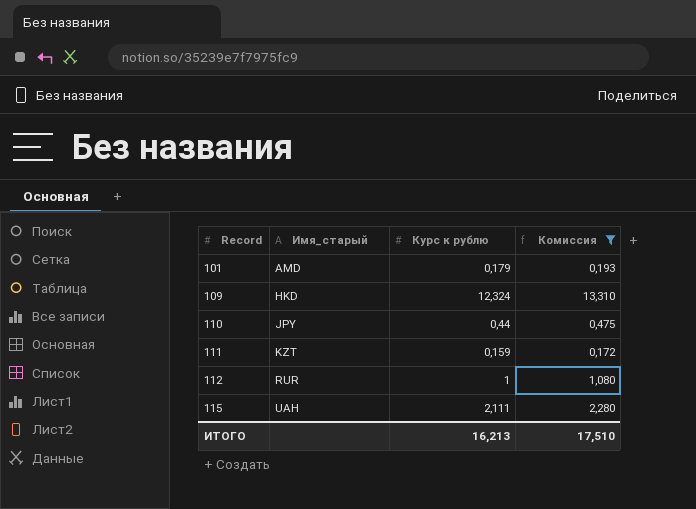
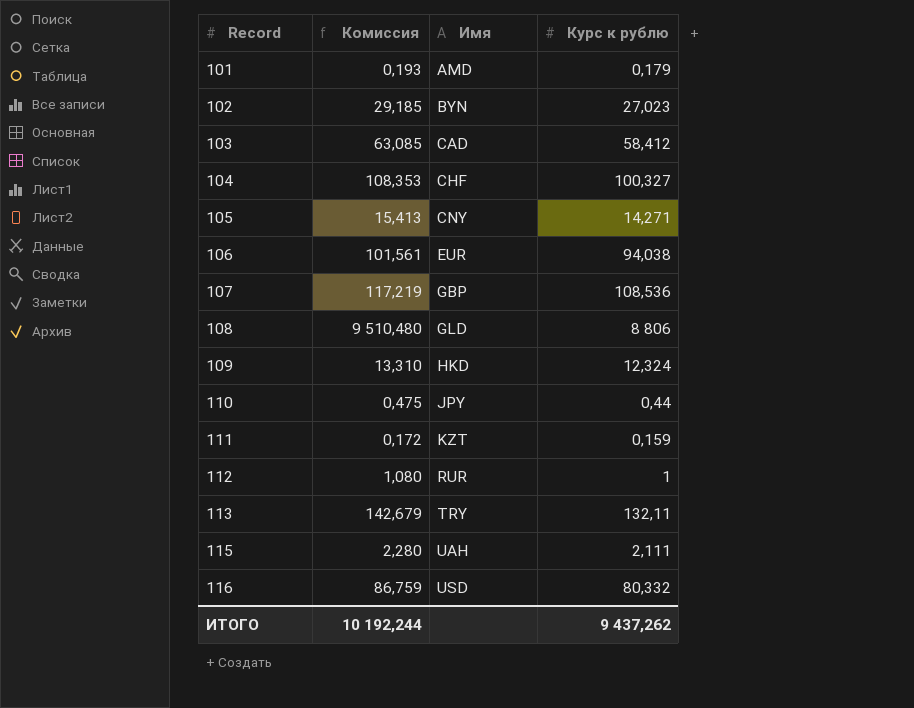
filter: Комиссия <= 13,310 -> none
column Комиссия | position: 4 -> 2
column name: Имя_старый -> Имя
ИТОГО | Комиссия: 17,510 -> 10 192,244
ИТОГО | Курс к рублю: 16,213 -> 9 437,262

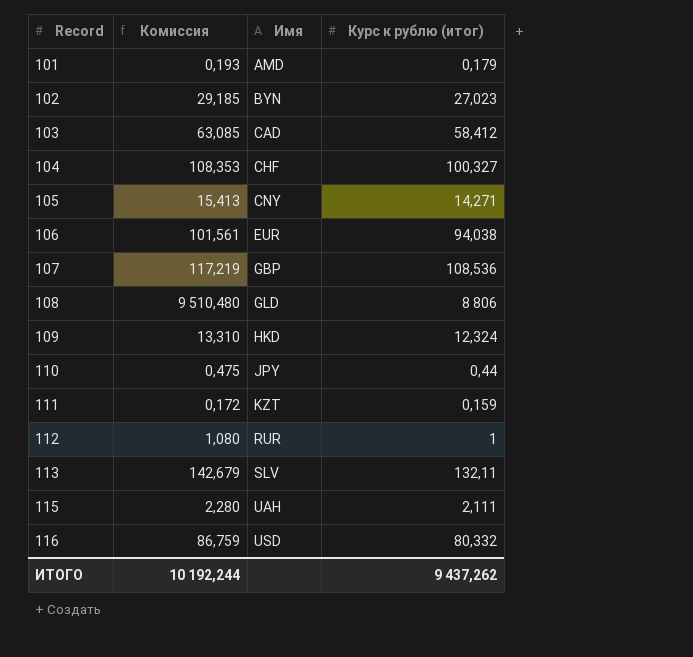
column name: Курс к рублю -> Курс к рублю (итог)
113 | Имя: TRY -> SLV

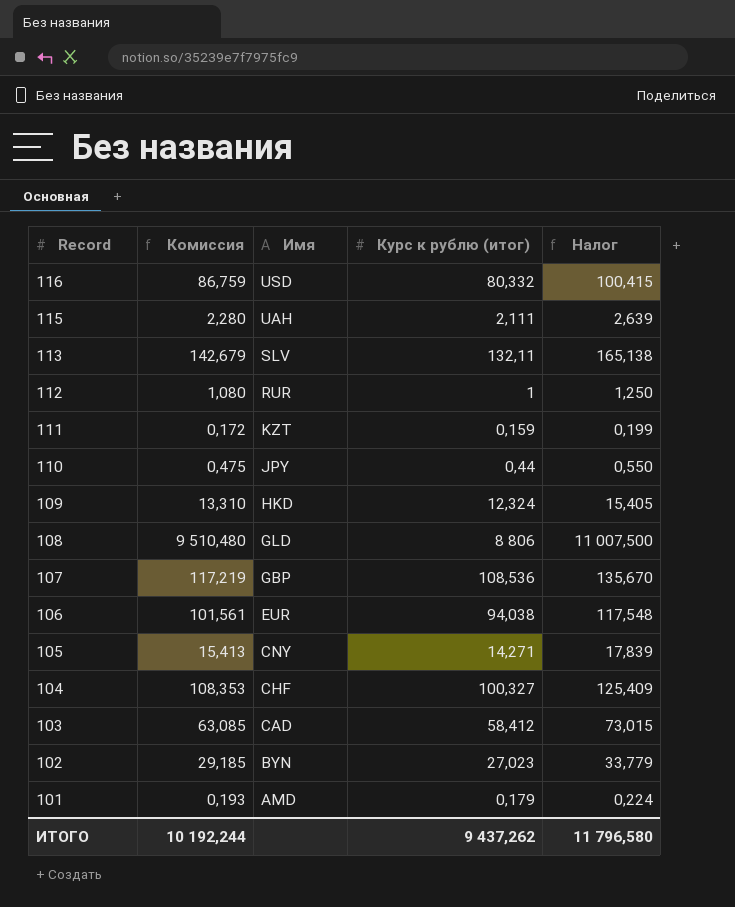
row order: Record ascending -> Record descending
column Налог | formula: none -> [Курс к рублю (итог)] * 1,25

